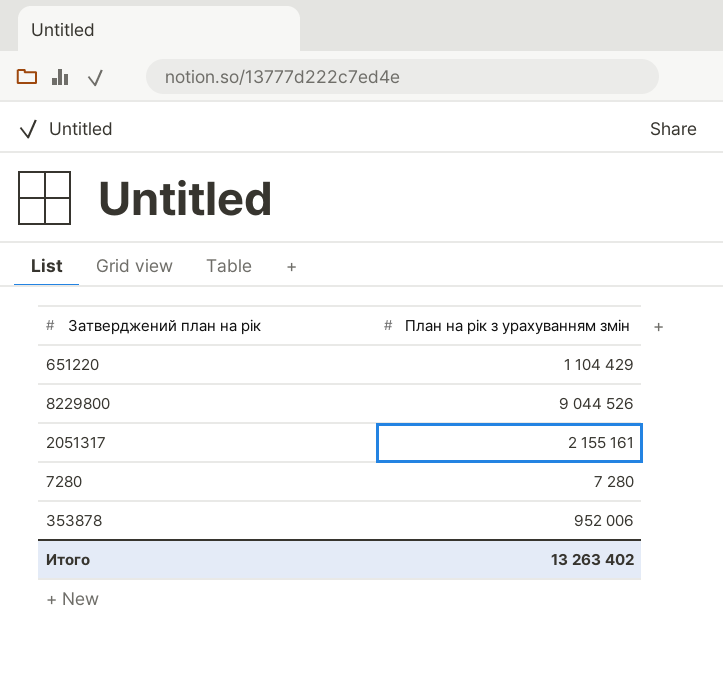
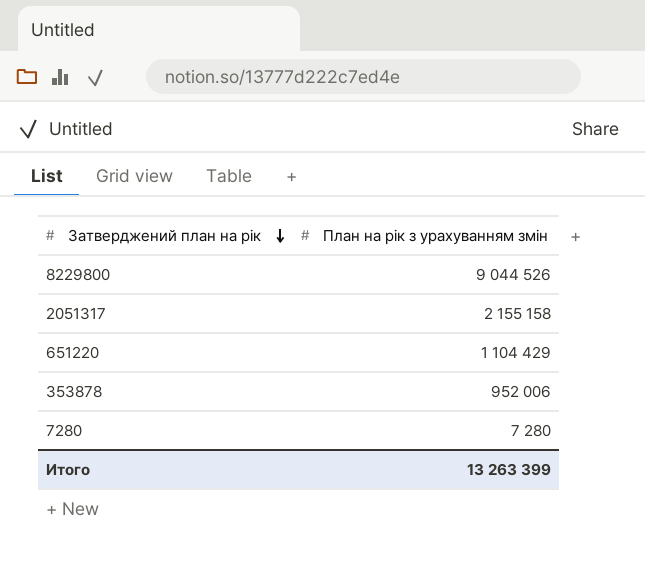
row order: none -> Затверджений план на рік descending
2051317 | План на рік з урахуванням змін: 2 155 161 -> 2 155 158
Итого | План на рік з урахуванням змін: 13 263 402 -> 13 263 399

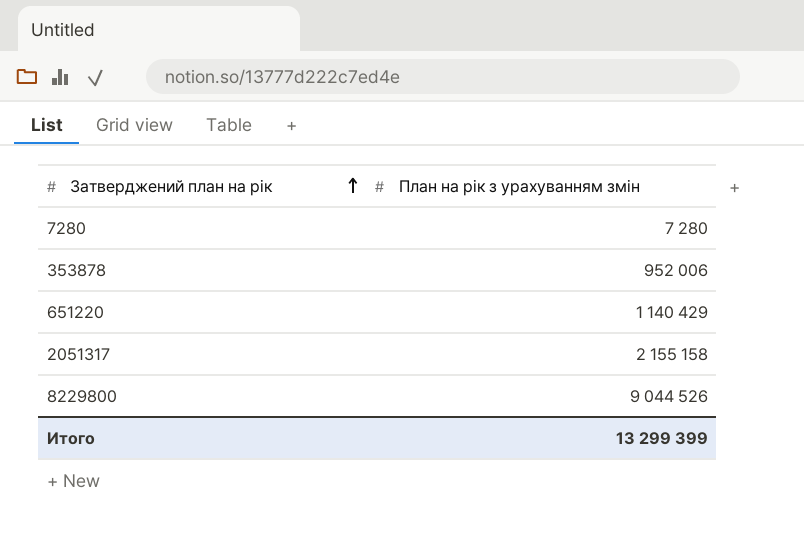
row order: Затверджений план на рік descending -> Затверджений план на рік ascending
651220 | План на рік з урахуванням змін: 1 104 429 -> 1 140 429
Итого | План на рік з урахуванням змін: 13 263 399 -> 13 299 399

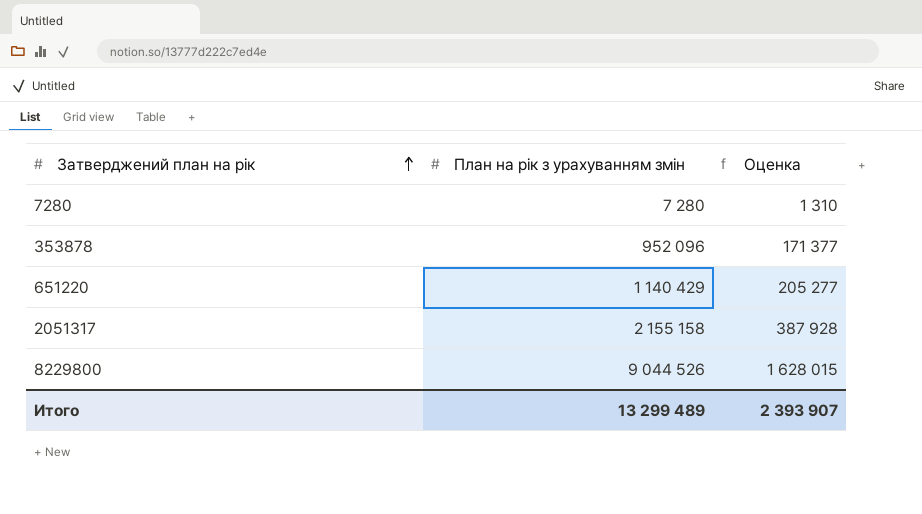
column Оценка | formula: none -> [План на рік з урахуванням змін] * 0,18
353878 | План на рік з урахуванням змін: 952 006 -> 952 096
Итого | План на рік з урахуванням змін: 13 299 399 -> 13 299 489

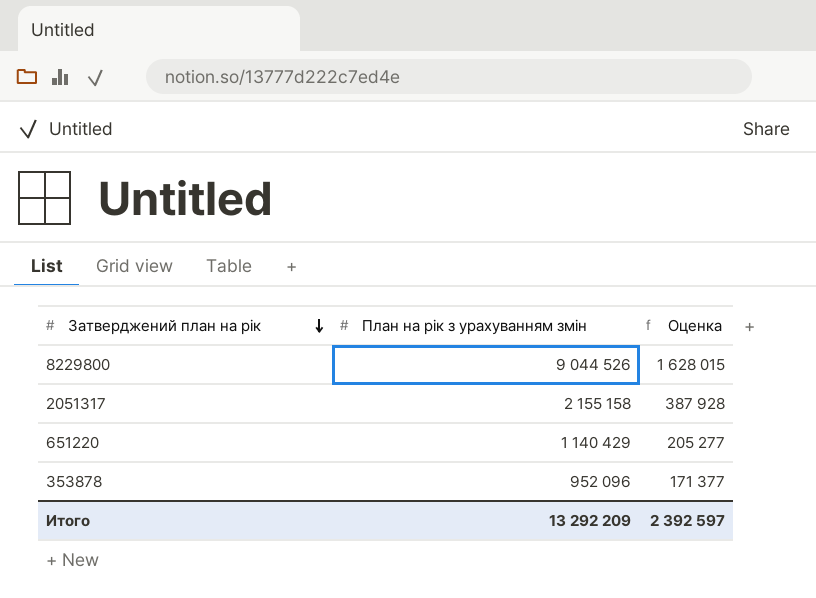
row order: Затверджений план на рік ascending -> Затверджений план на рік descending
row 7280: 7 280 | 1 310 -> none
Итого | План на рік з урахуванням змін: 13 299 489 -> 13 292 209
Итого | Оценка: 2 393 907 -> 2 392 597

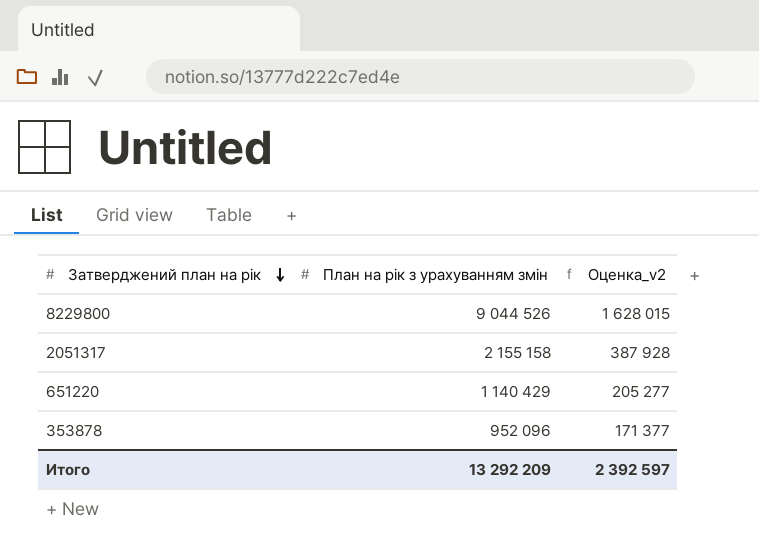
column name: Оценка -> Оценка_v2

